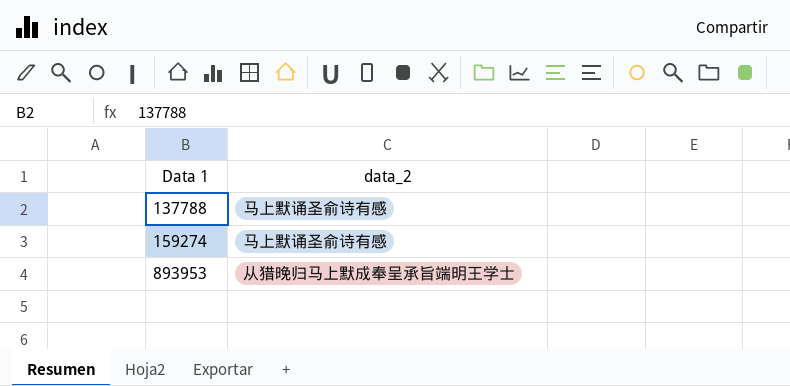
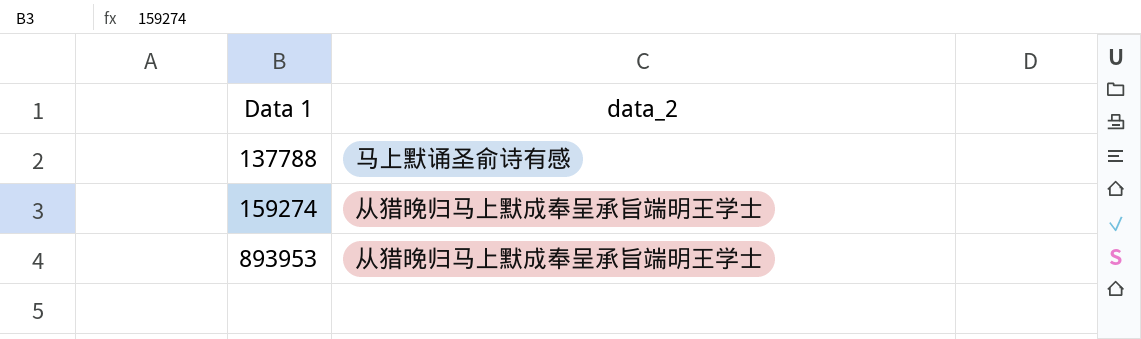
159274 | data_2: 马上默诵圣俞诗有感 -> 从猎晚归马上默成奉呈承旨端明王学士

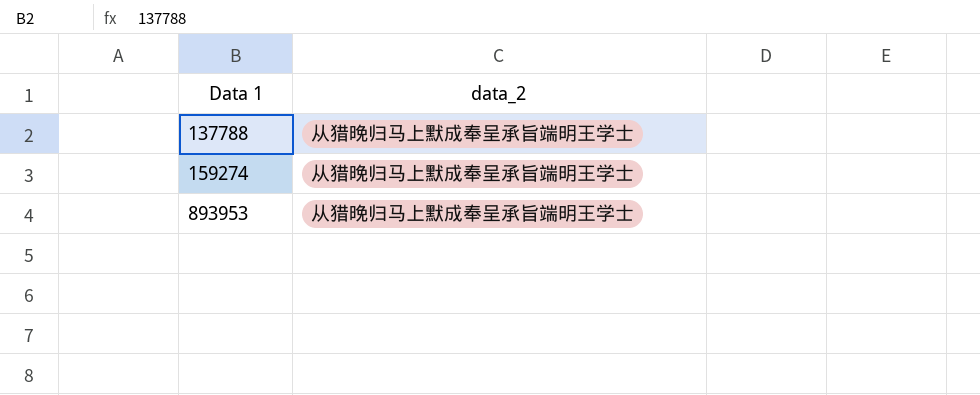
137788 | data_2: 马上默诵圣俞诗有感 -> 从猎晚归马上默成奉呈承旨端明王学士

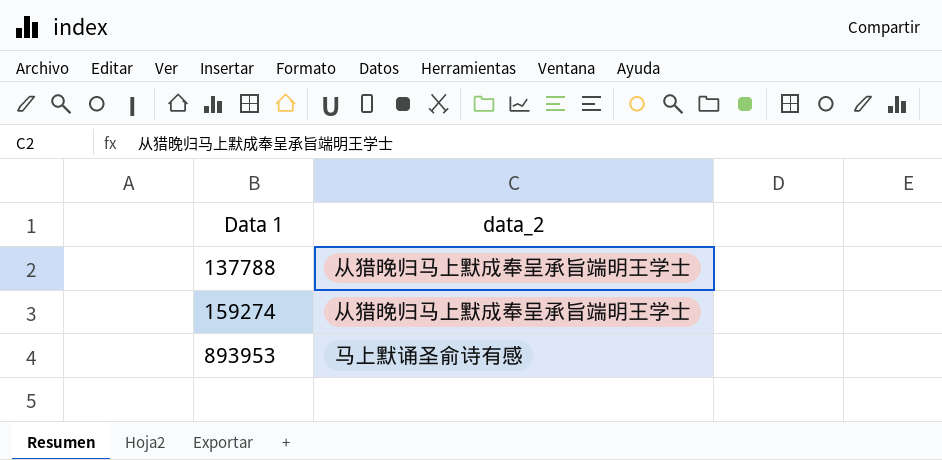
893953 | data_2: 从猎晚归马上默成奉呈承旨端明王学士 -> 马上默诵圣俞诗有感

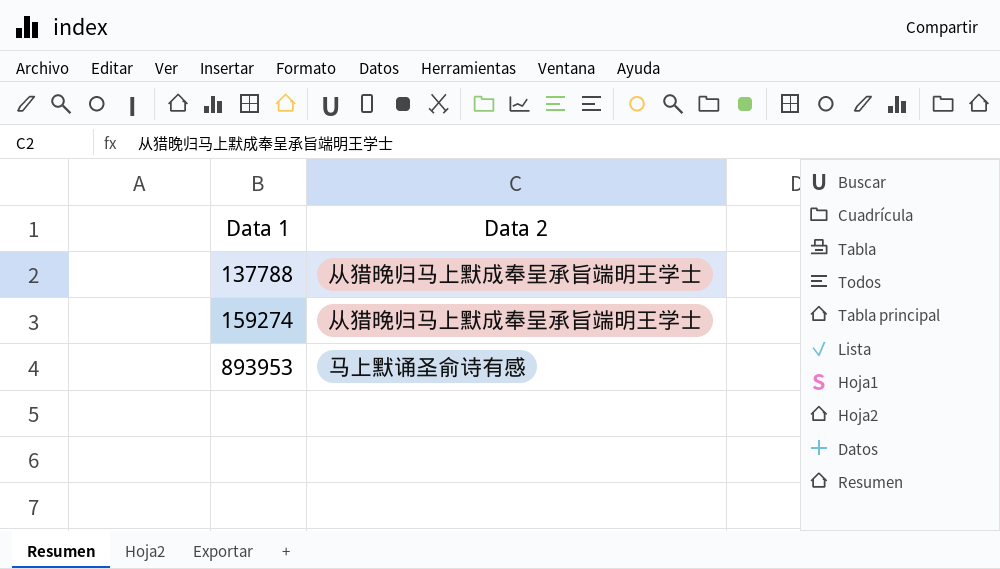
column name: data_2 -> Data 2

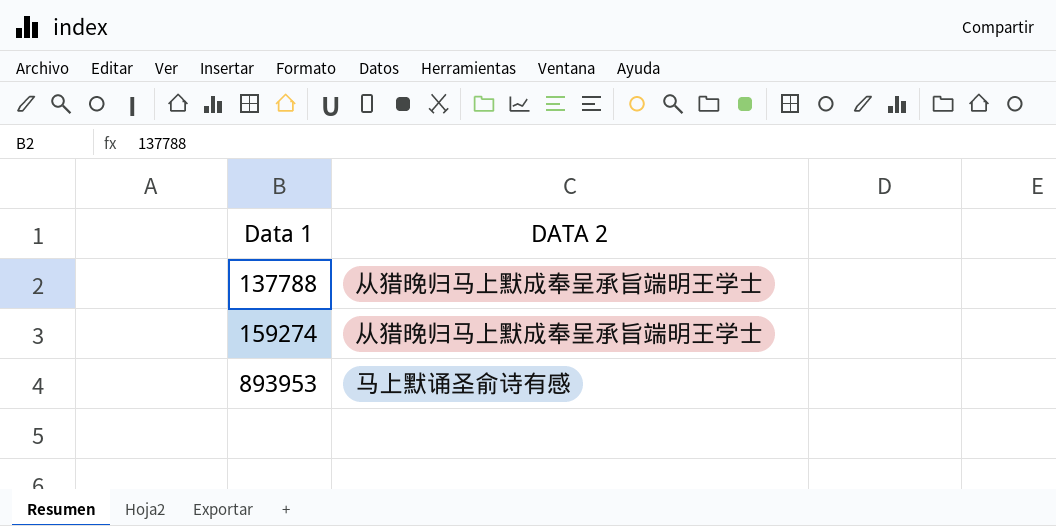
column name: Data 2 -> DATA 2

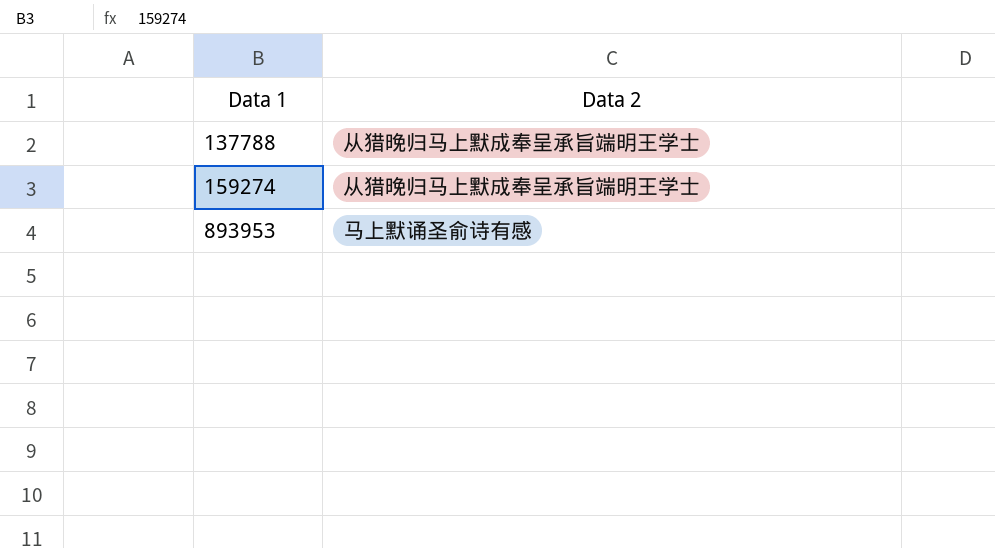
column name: DATA 2 -> Data 2

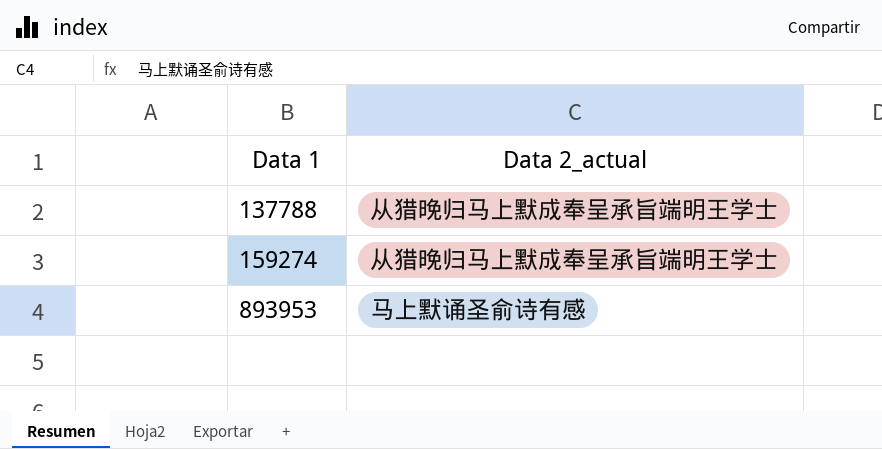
column name: Data 2 -> Data 2_actual

